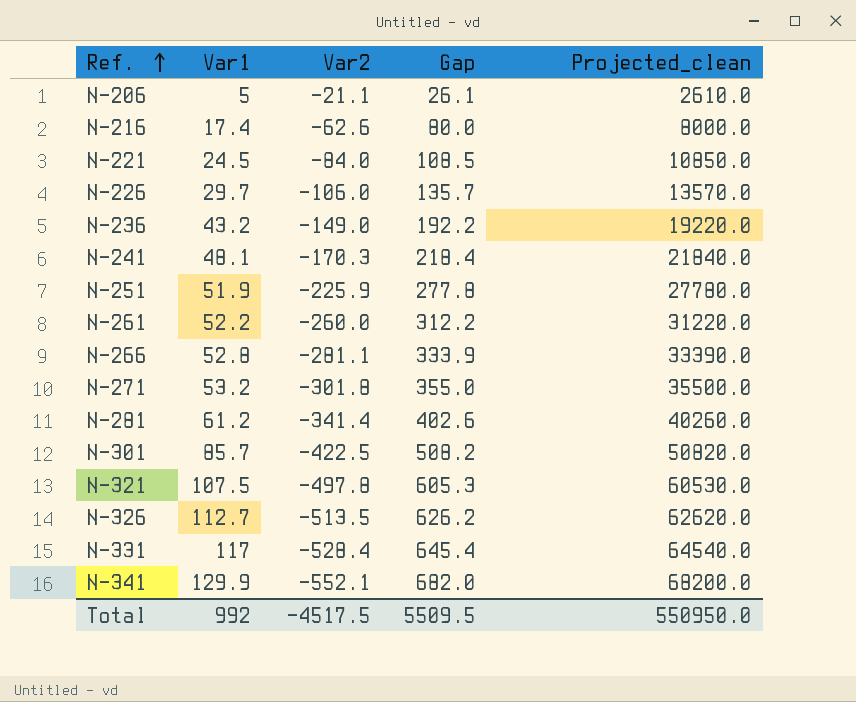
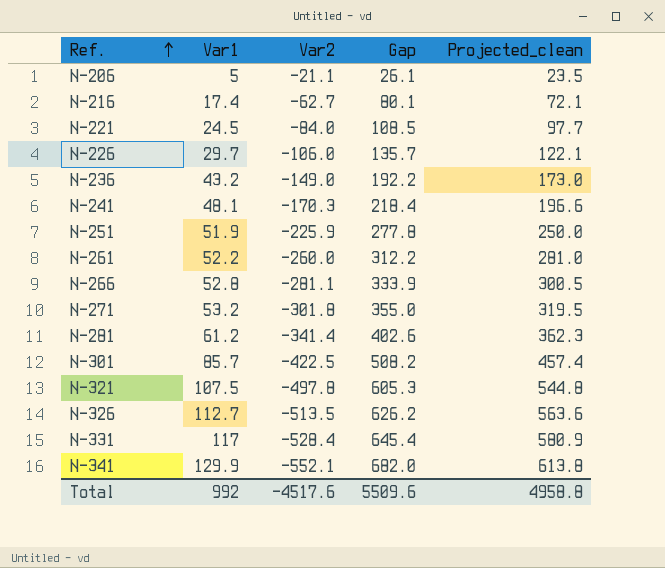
column Projected_clean | formula: [Gap] * 100 -> [Gap] * 0.9
N-216 | Var2: -62.6 -> -62.7
N-216 | Gap: 80.0 -> 80.1
Total | Var2: -4517.5 -> -4517.6
Total | Gap: 5509.5 -> 5509.6
Total | Projected_clean: 550950.0 -> 4958.8

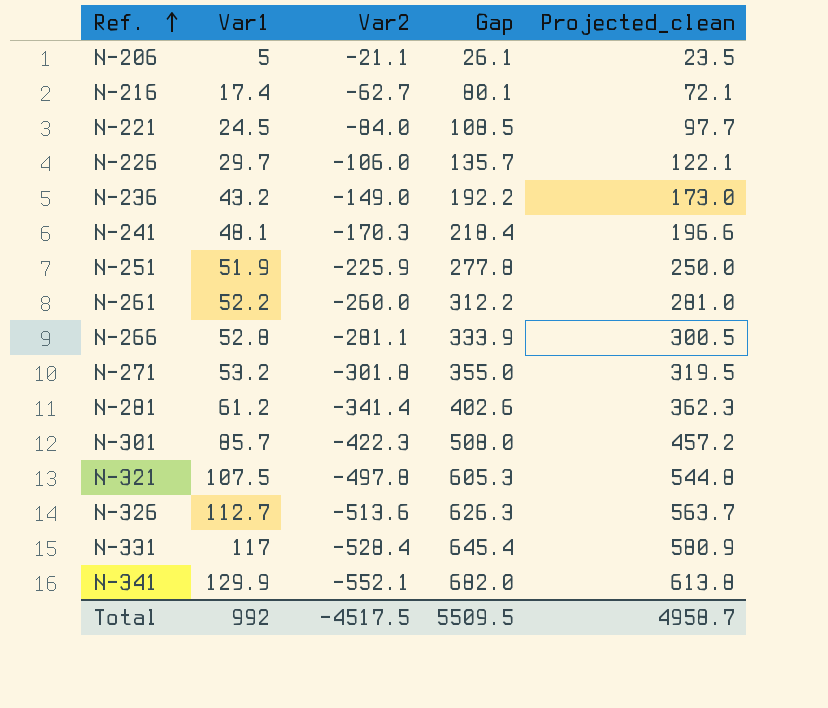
N-301 | Var2: -422.5 -> -422.3
N-301 | Gap: 508.2 -> 508.0
N-301 | Projected_clean: 457.4 -> 457.2
N-326 | Var2: -513.5 -> -513.6
N-326 | Gap: 626.2 -> 626.3
N-326 | Projected_clean: 563.6 -> 563.7
Total | Var2: -4517.6 -> -4517.5
Total | Gap: 5509.6 -> 5509.5
Total | Projected_clean: 4958.8 -> 4958.7

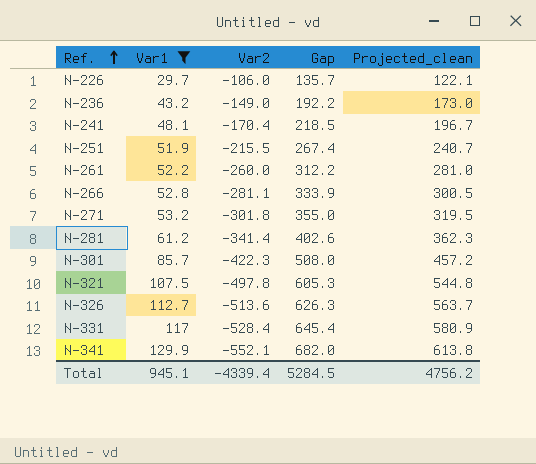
filter: none -> Var1 >= 29.7
N-241 | Var2: -170.3 -> -170.4
N-241 | Gap: 218.4 -> 218.5
N-241 | Projected_clean: 196.6 -> 196.7
N-251 | Var2: -225.9 -> -215.5
N-251 | Gap: 277.8 -> 267.4
N-251 | Projected_clean: 250.0 -> 240.7
Total | Var1: 992 -> 945.1
Total | Var2: -4517.5 -> -4339.4
Total | Gap: 5509.5 -> 5284.5
Total | Projected_clean: 4958.7 -> 4756.2

